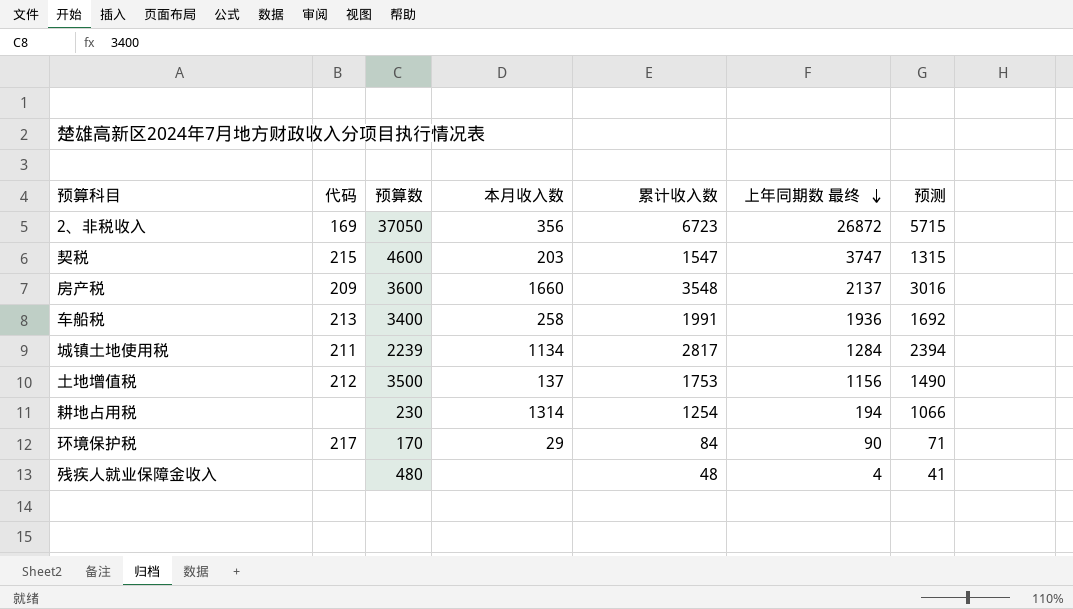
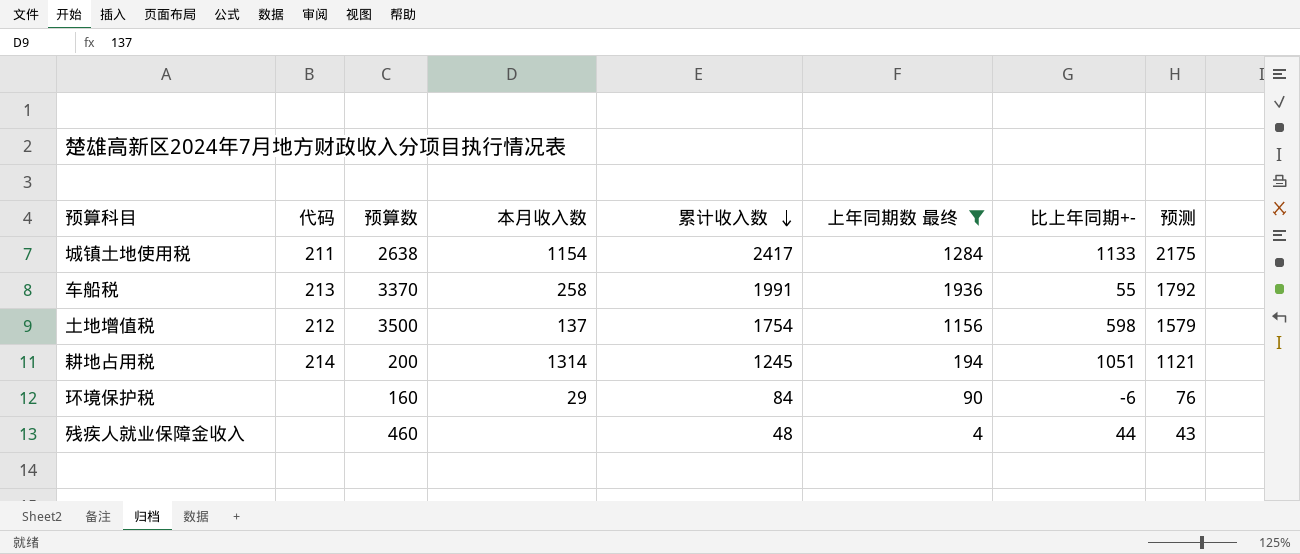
filter: none -> 上年同期数 最终 <= 1936
row order: 上年同期数 最终 descending -> 累计收入数 descending
column 比上年同期+- | formula: none -> [累计收入数] - [上年同期数 最终]
column 预测 | formula: [累计收入数] * 0.85 -> [累计收入数] * 0.9
城镇土地使用税 | 预算数: 2239 -> 2638
城镇土地使用税 | 本月收入数: 1134 -> 1154
城镇土地使用税 | 累计收入数: 2817 -> 2417
车船税 | 预算数: 3400 -> 3370
土地增值税 | 累计收入数: 1753 -> 1754
耕地占用税 | 代码: none -> 214
耕地占用税 | 预算数: 230 -> 200
耕地占用税 | 累计收入数: 1254 -> 1245
环境保护税 | 代码: 217 -> none
环境保护税 | 预算数: 170 -> 160
残疾人就业保障金收入 | 预算数: 480 -> 460

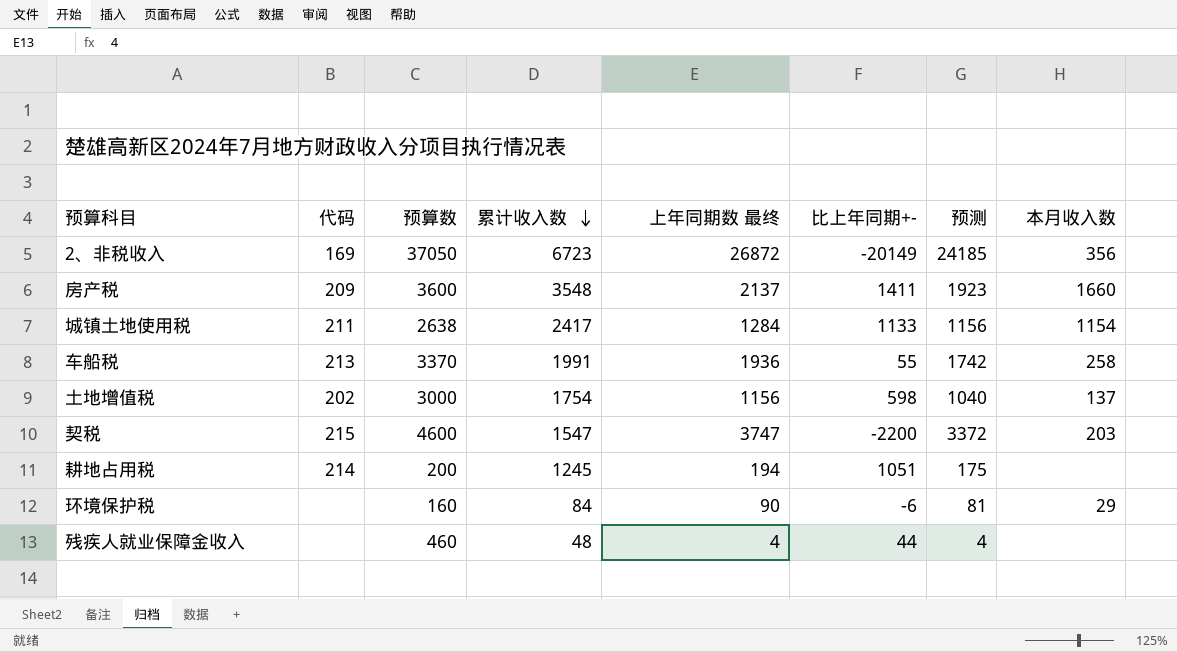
filter: 上年同期数 最终 <= 1936 -> none
column 预测 | formula: [累计收入数] * 0.9 -> [上年同期数 最终] * 0.9
column 本月收入数 | position: 4 -> 8
土地增值税 | 代码: 212 -> 202
土地增值税 | 预算数: 3500 -> 3000
耕地占用税 | 本月收入数: 1314 -> none

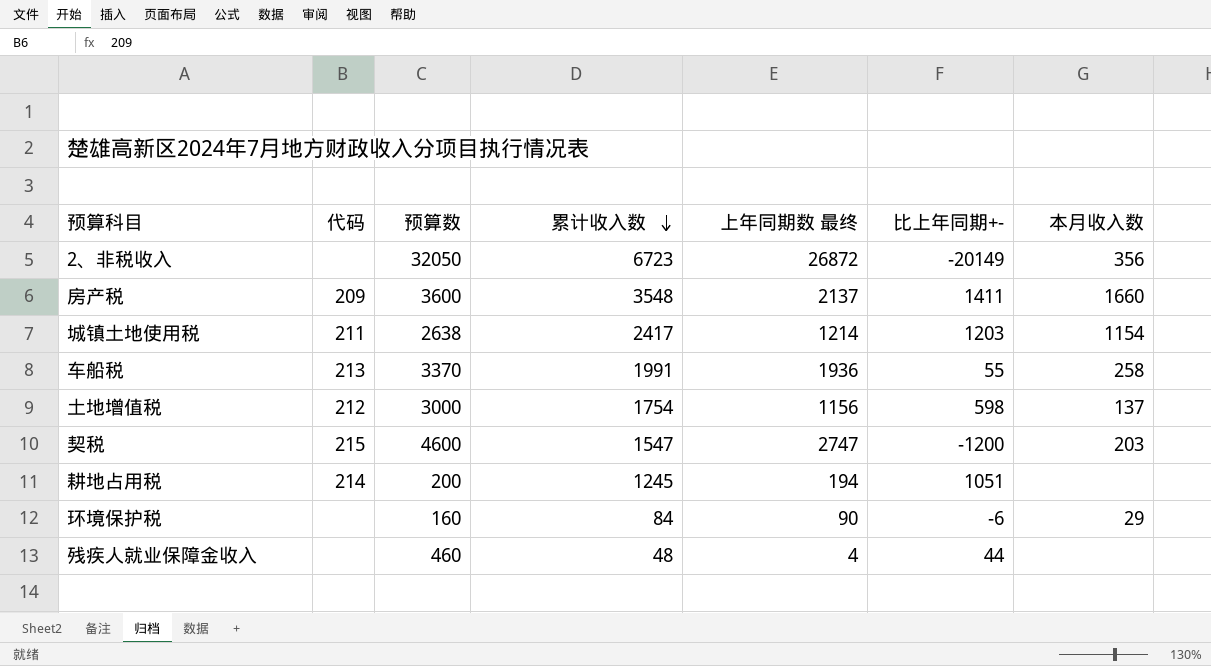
column 预测 | formula: [上年同期数 最终] * 0.9 -> none
2、非税收入 | 代码: 169 -> none
2、非税收入 | 预算数: 37050 -> 32050
城镇土地使用税 | 上年同期数 最终: 1284 -> 1214
城镇土地使用税 | 比上年同期+-: 1133 -> 1203
土地增值税 | 代码: 202 -> 212
契税 | 上年同期数 最终: 3747 -> 2747
契税 | 比上年同期+-: -2200 -> -1200

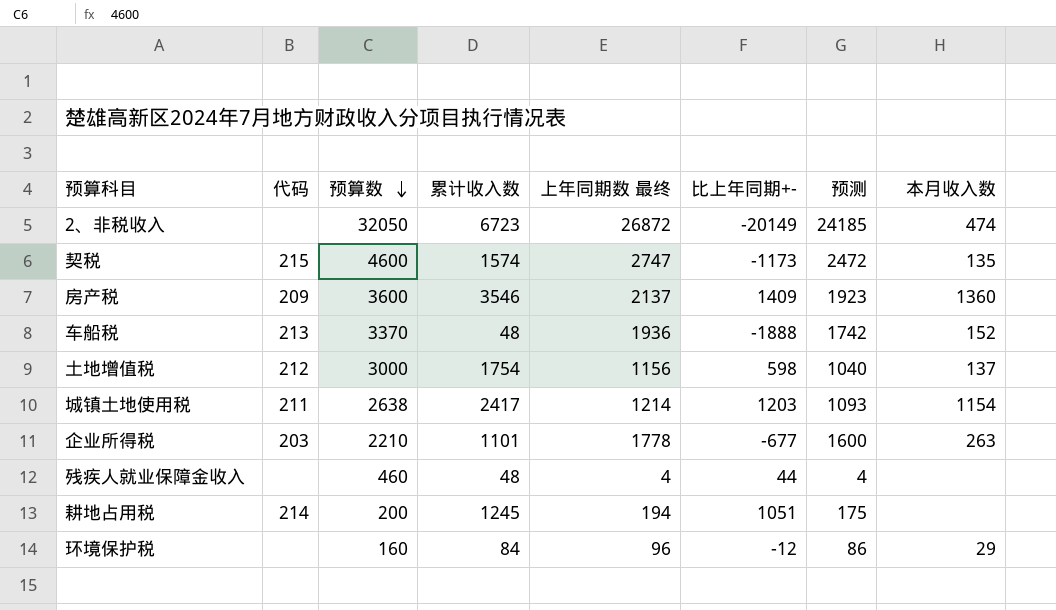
row order: 累计收入数 descending -> 预算数 descending
column 预测 | formula: none -> [上年同期数 最终] * 0.9
2、非税收入 | 本月收入数: 356 -> 474
契税 | 累计收入数: 1547 -> 1574
契税 | 比上年同期+-: -1200 -> -1173
契税 | 本月收入数: 203 -> 135
房产税 | 累计收入数: 3548 -> 3546
房产税 | 比上年同期+-: 1411 -> 1409
房产税 | 本月收入数: 1660 -> 1360
车船税 | 累计收入数: 1991 -> 48
车船税 | 比上年同期+-: 55 -> -1888
车船税 | 本月收入数: 258 -> 152
row 企业所得税: none -> 203 | 2210 | 1101 | 1778 | -677 | 1600 | 263
环境保护税 | 上年同期数 最终: 90 -> 96
环境保护税 | 比上年同期+-: -6 -> -12

